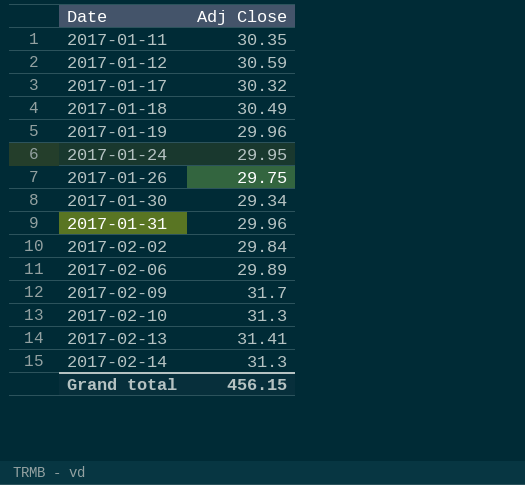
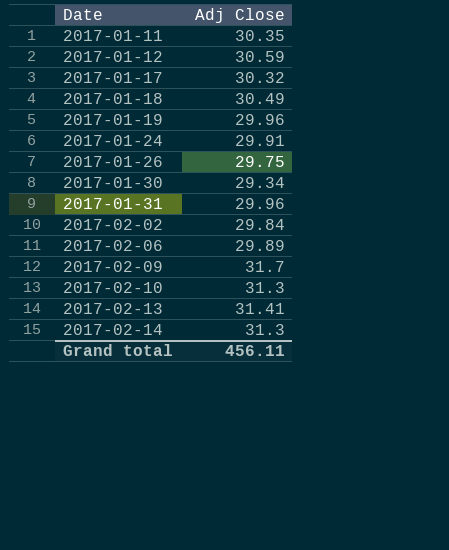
2017-01-24 | Adj Close: 29.95 -> 29.91
Grand total | Adj Close: 456.15 -> 456.11

